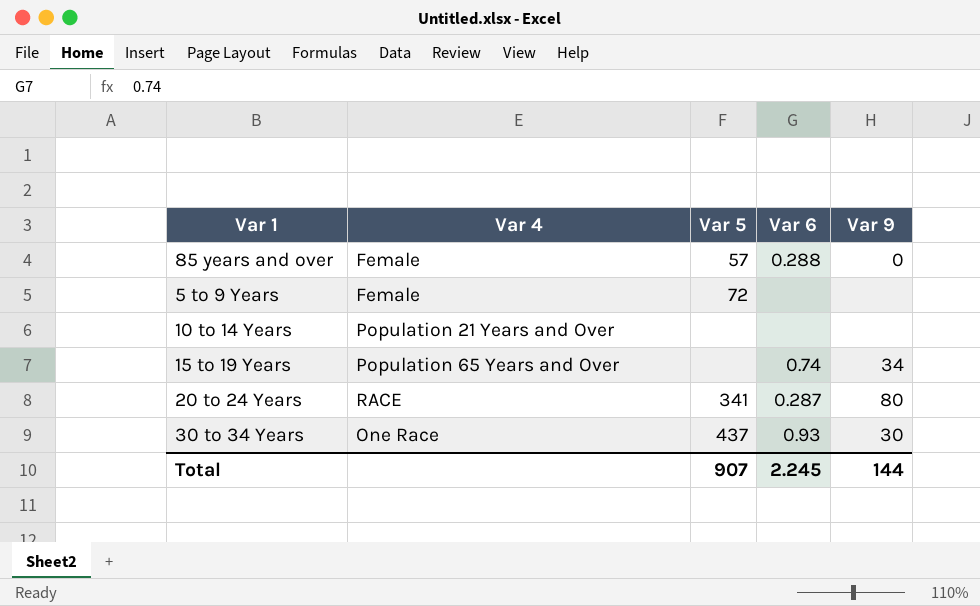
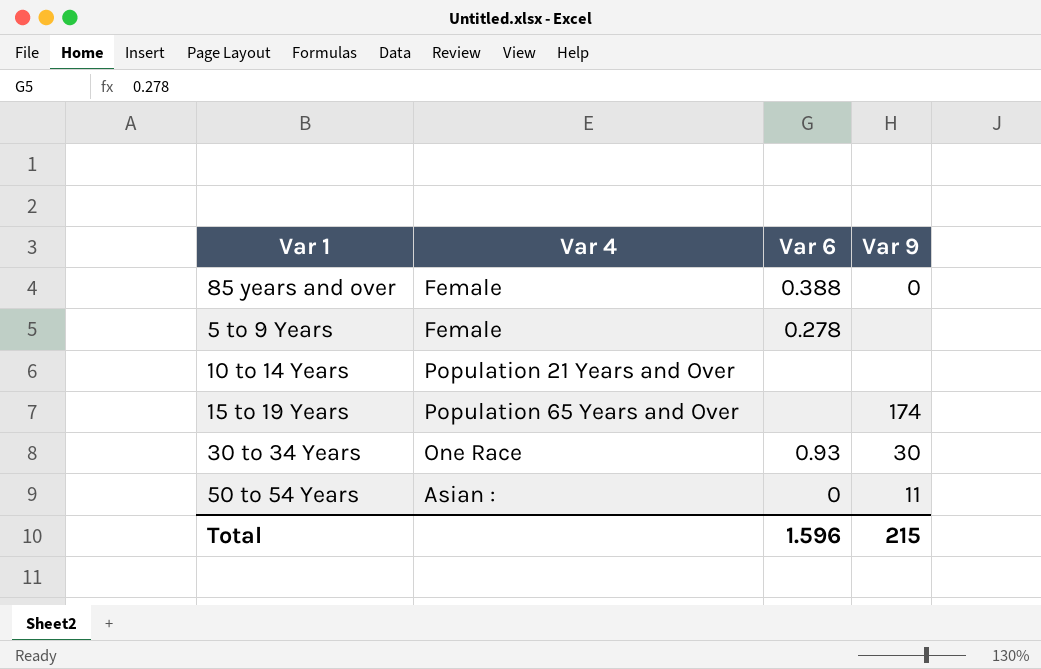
column Var 5 | position: 3 -> none
row 20 to 24 Years: RACE | 341 | 0.287 | 80 -> none
85 years and over | Var 6: 0.288 -> 0.388
5 to 9 Years | Var 6: none -> 0.278
15 to 19 Years | Var 6: 0.74 -> none
15 to 19 Years | Var 9: 34 -> 174
row 50 to 54 Years: none -> Asian : | 0 | 11
Total | Var 6: 2.245 -> 1.596
Total | Var 9: 144 -> 215

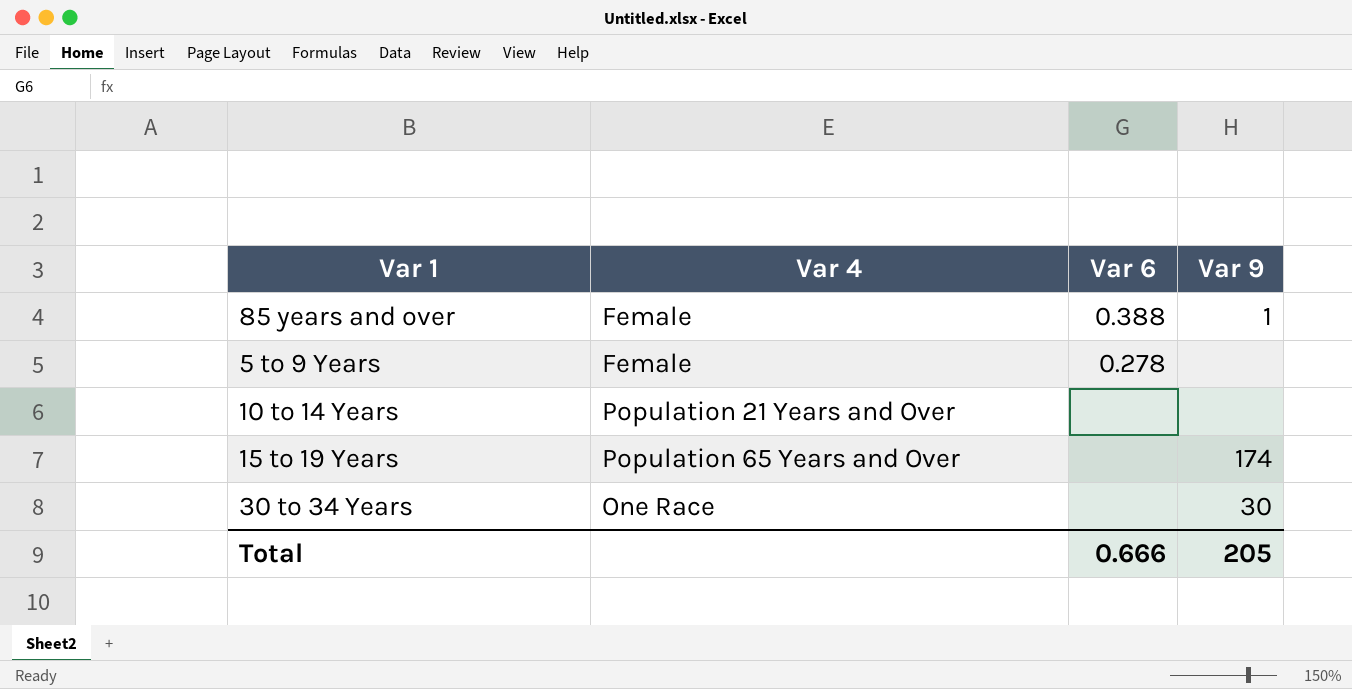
row 50 to 54 Years: Asian : | 0 | 11 -> none
85 years and over | Var 9: 0 -> 1
30 to 34 Years | Var 6: 0.93 -> none
Total | Var 6: 1.596 -> 0.666
Total | Var 9: 215 -> 205

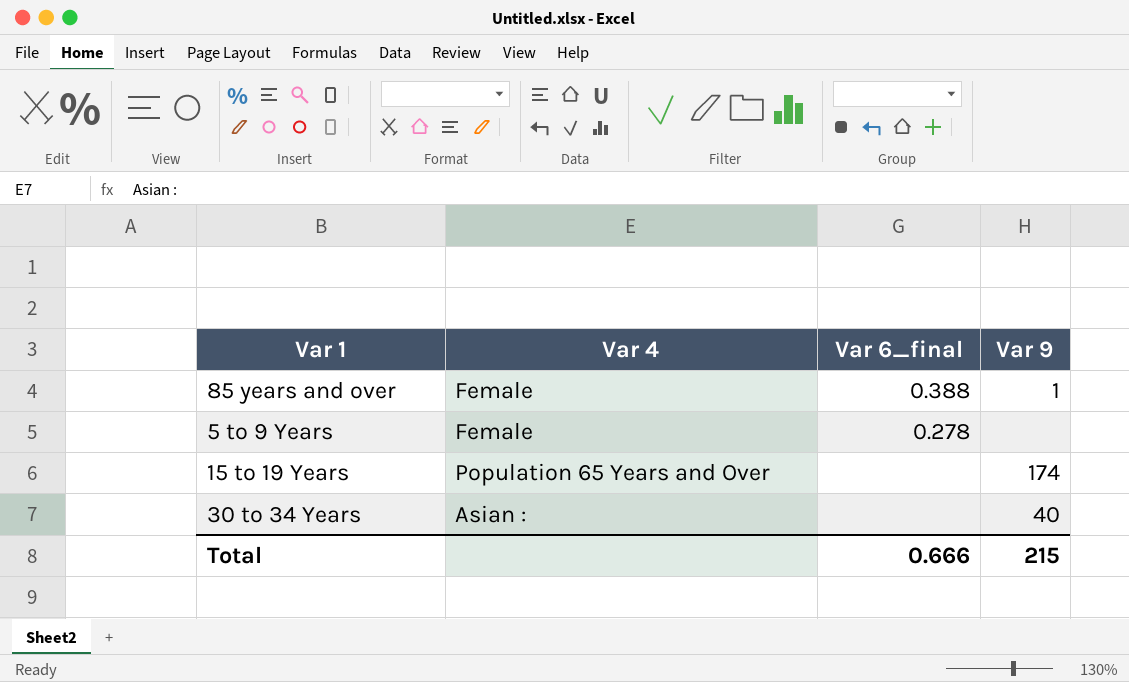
column name: Var 6 -> Var 6_final
row 10 to 14 Years: Population 21 Years and Over | none | none -> none
30 to 34 Years | Var 4: One Race -> Asian :
30 to 34 Years | Var 9: 30 -> 40
Total | Var 9: 205 -> 215

